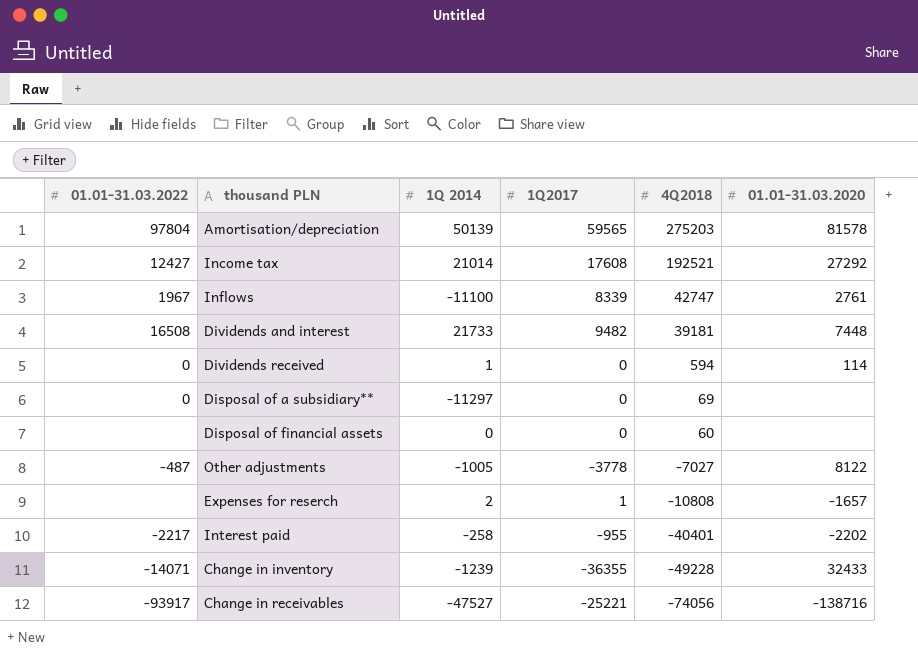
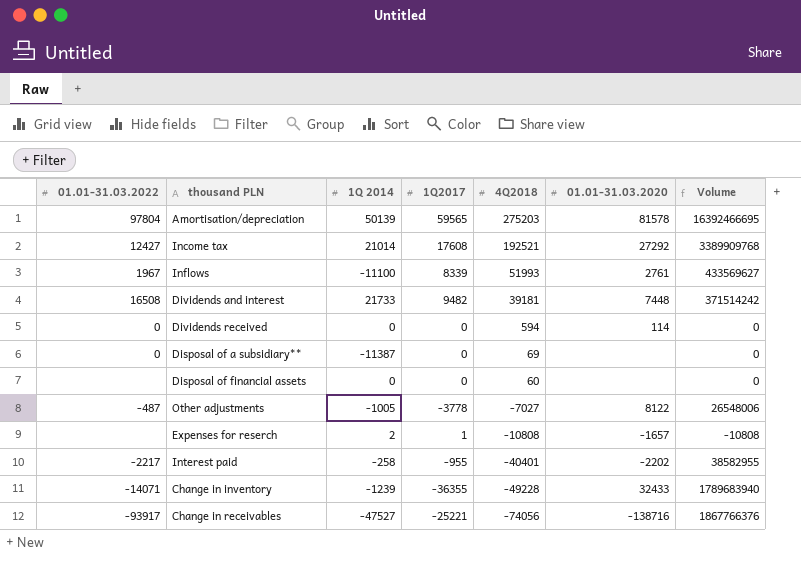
column Volume | formula: none -> [1Q2017] * [4Q2018]
Inflows | 4Q2018: 42747 -> 51993
Dividends received | 1Q 2014: 1 -> 0
Disposal of a subsidiary** | 1Q 2014: -11297 -> -11387

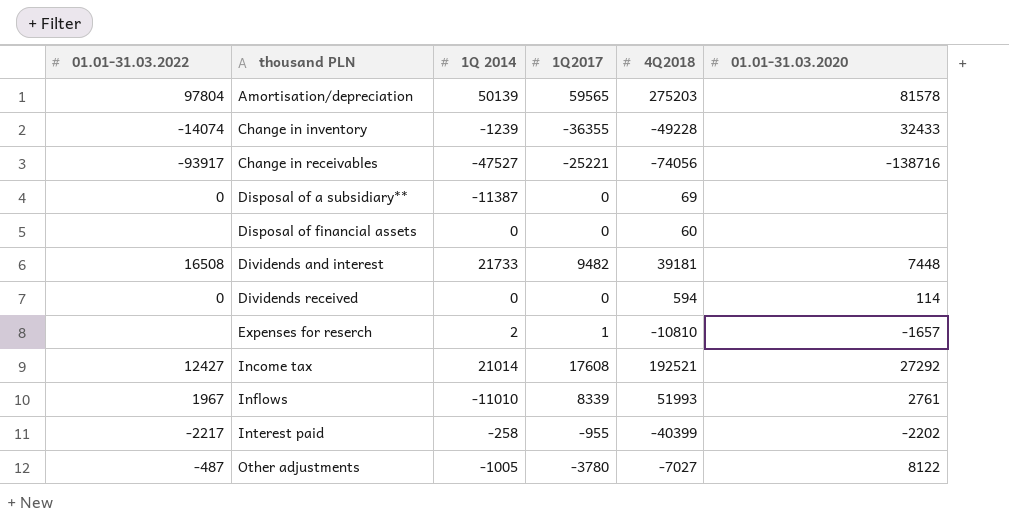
row order: 4Q2018 descending -> thousand PLN ascending
column Volume | formula: [1Q2017] * [4Q2018] -> none
Change in inventory | 01.01-31.03.2022: -14071 -> -14074
Expenses for reserch | 4Q2018: -10808 -> -10810
Inflows | 1Q 2014: -11100 -> -11010
Interest paid | 4Q2018: -40401 -> -40399
Other adjustments | 1Q2017: -3778 -> -3780

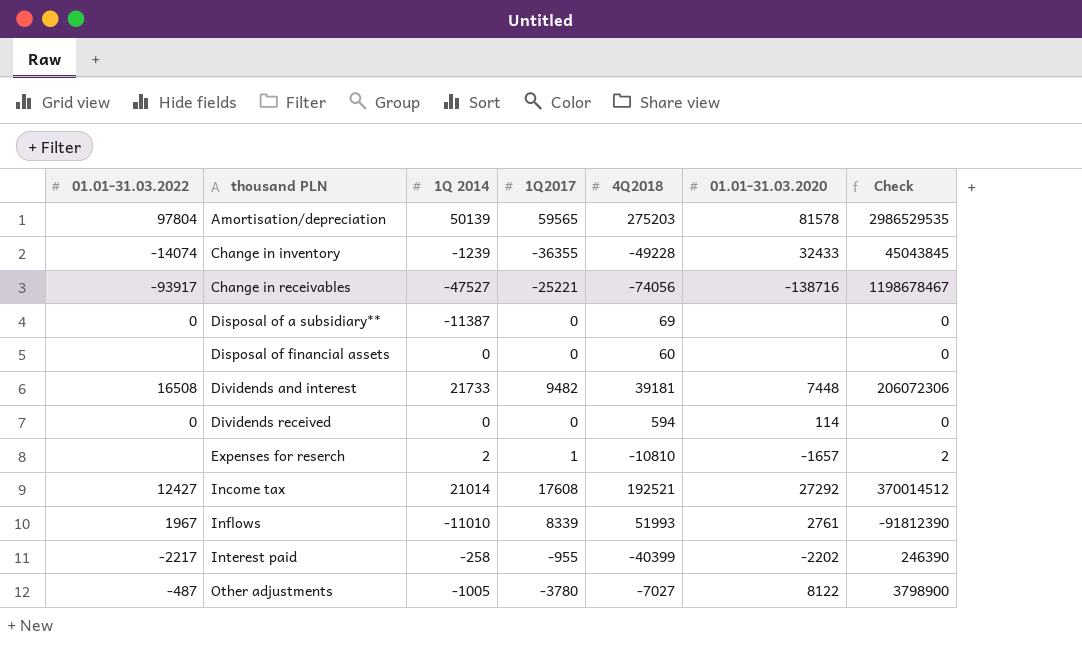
column Check | formula: none -> [1Q 2014] * [1Q2017]

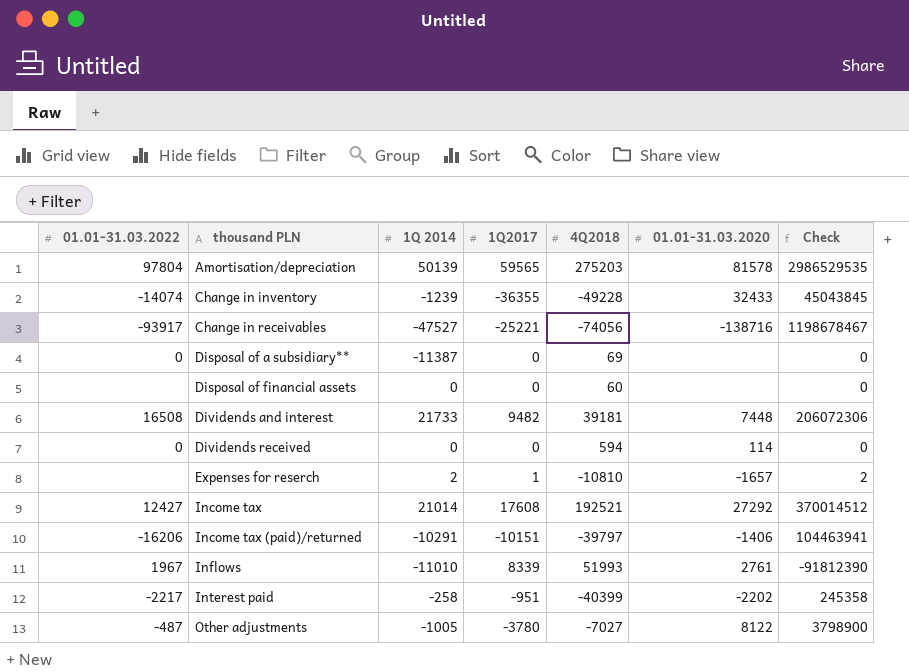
row Income tax (paid)/returned: none -> -16206 | -10291 | -10151 | -39797 | -1406 | 104463941
Interest paid | 1Q2017: -955 -> -951
Interest paid | Check: 246390 -> 245358

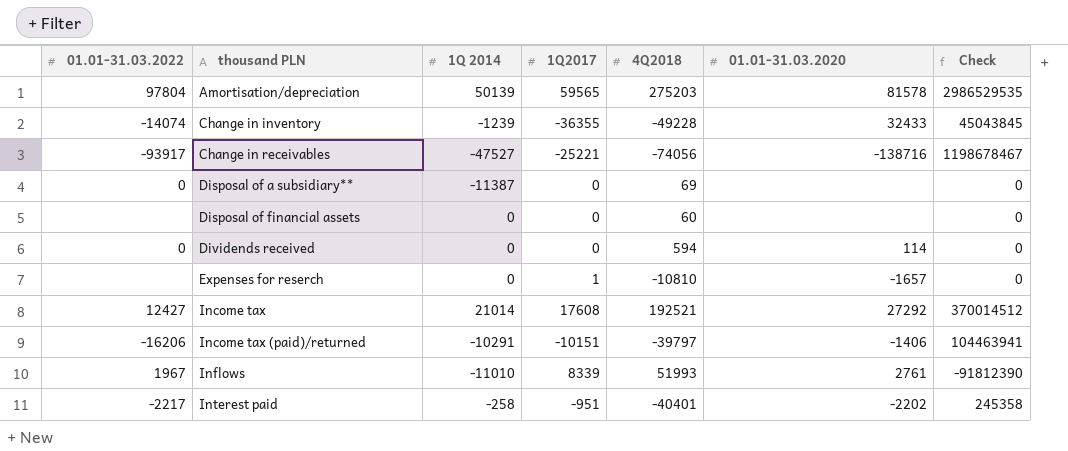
row Dividends and interest: 16508 | 21733 | 9482 | 39181 | 7448 | 206072306 -> none
row Other adjustments: -487 | -1005 | -3780 | -7027 | 8122 | 3798900 -> none
Expenses for reserch | 1Q 2014: 2 -> 0
Expenses for reserch | Check: 2 -> 0
Interest paid | 4Q2018: -40399 -> -40401

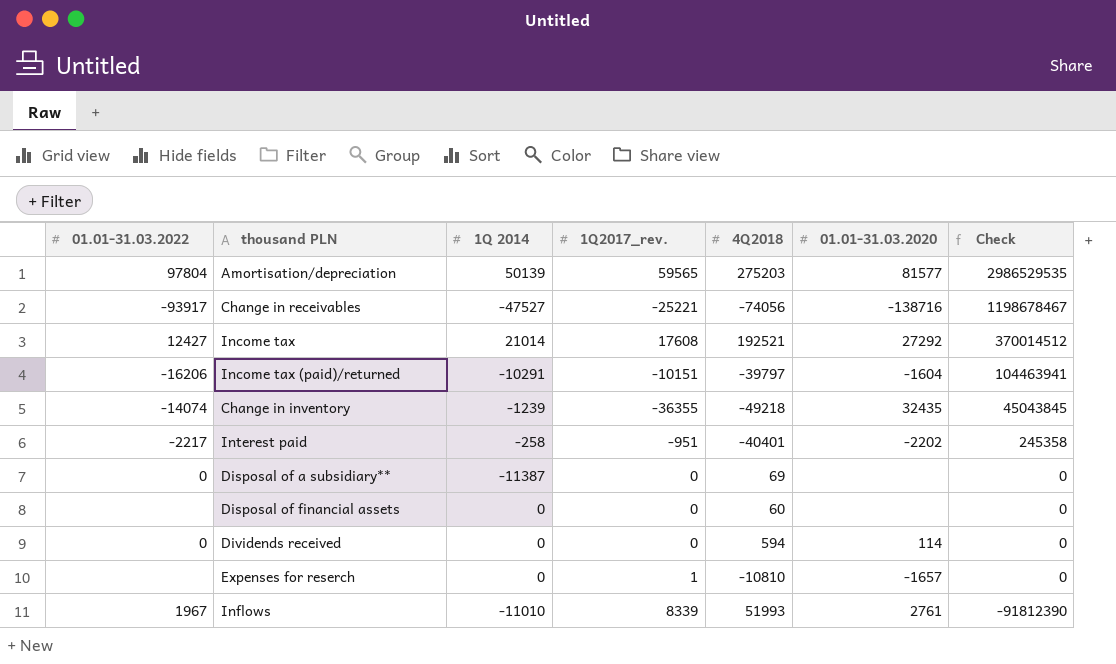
row order: thousand PLN ascending -> Check descending
column name: 1Q2017 -> 1Q2017_rev.
Amortisation/depreciation | 01.01-31.03.2020: 81578 -> 81577
Income tax (paid)/returned | 01.01-31.03.2020: -1406 -> -1604
Change in inventory | 4Q2018: -49228 -> -49218
Change in inventory | 01.01-31.03.2020: 32433 -> 32435

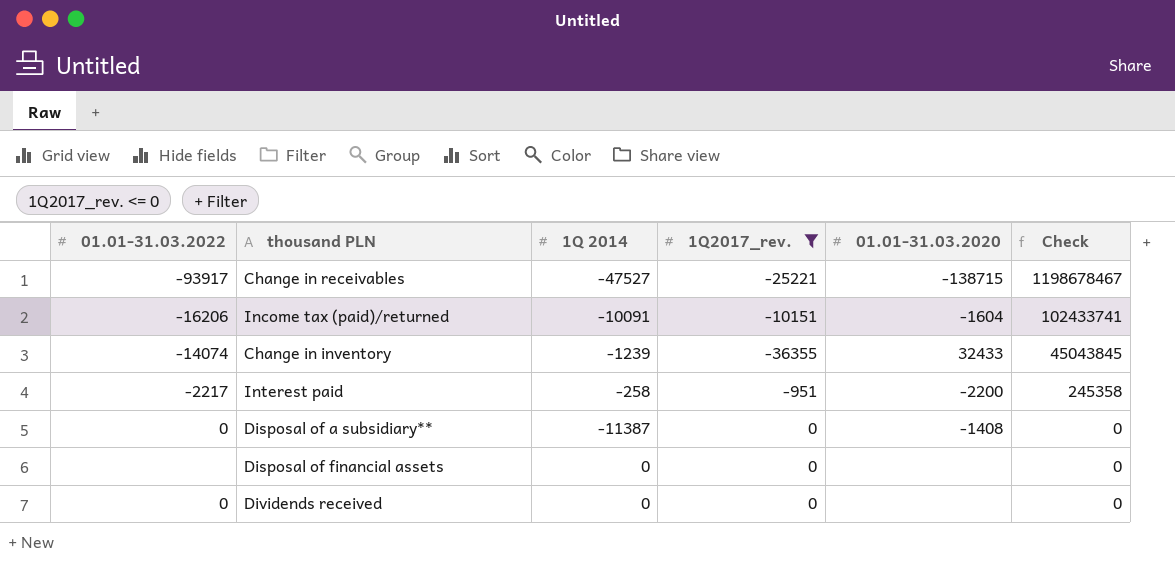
filter: none -> 1Q2017_rev. <= 0
column 4Q2018 | position: 5 -> none
Change in receivables | 01.01-31.03.2020: -138716 -> -138715
Income tax (paid)/returned | 1Q 2014: -10291 -> -10091
Income tax (paid)/returned | Check: 104463941 -> 102433741
Change in inventory | 01.01-31.03.2020: 32435 -> 32433
Interest paid | 01.01-31.03.2020: -2202 -> -2200
Disposal of a subsidiary** | 01.01-31.03.2020: none -> -1408
Dividends received | 01.01-31.03.2020: 114 -> none

